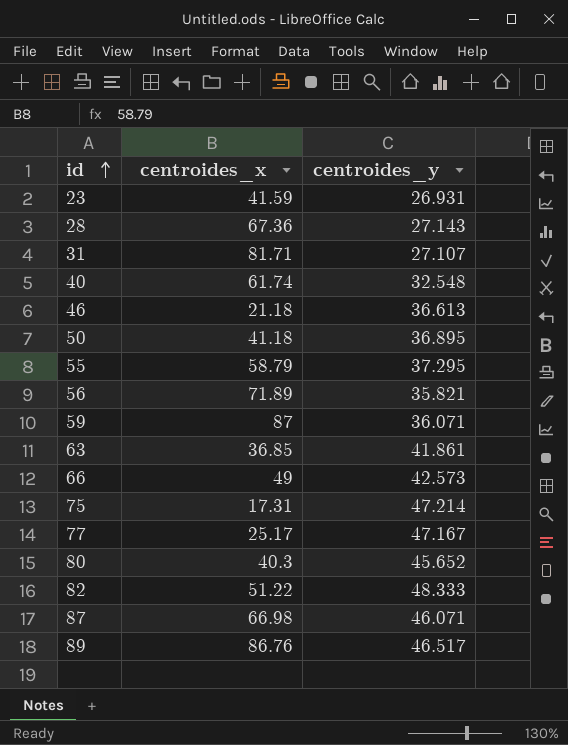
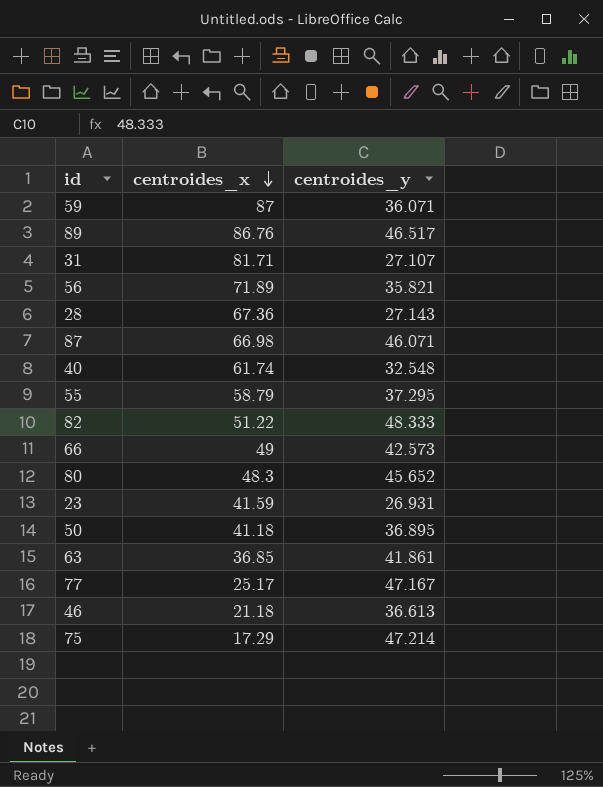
row order: id ascending -> centroides_x descending
80 | centroides_x: 40.3 -> 48.3
75 | centroides_x: 17.31 -> 17.29

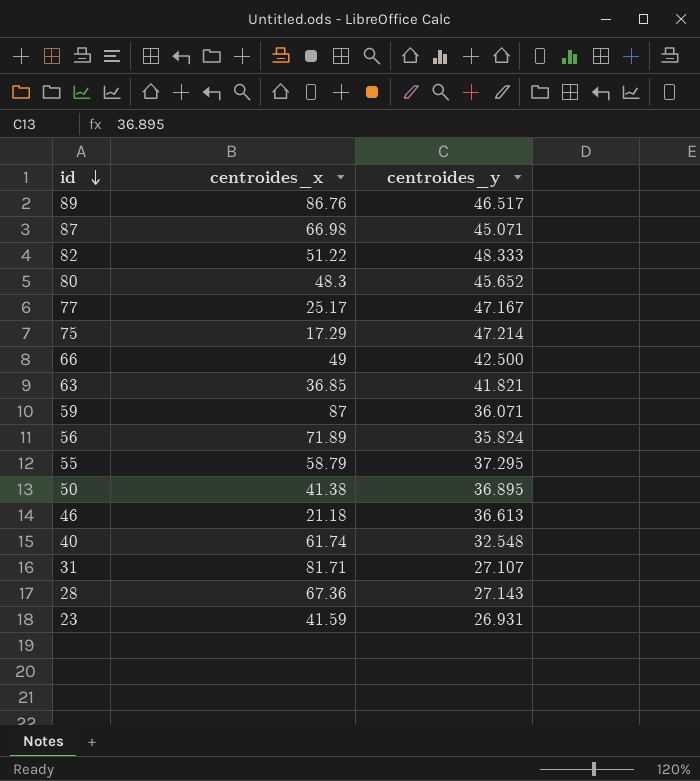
row order: centroides_x descending -> id descending
87 | centroides_y: 46.071 -> 45.071
66 | centroides_y: 42.573 -> 42.500
63 | centroides_y: 41.861 -> 41.821
56 | centroides_y: 35.821 -> 35.824
50 | centroides_x: 41.18 -> 41.38

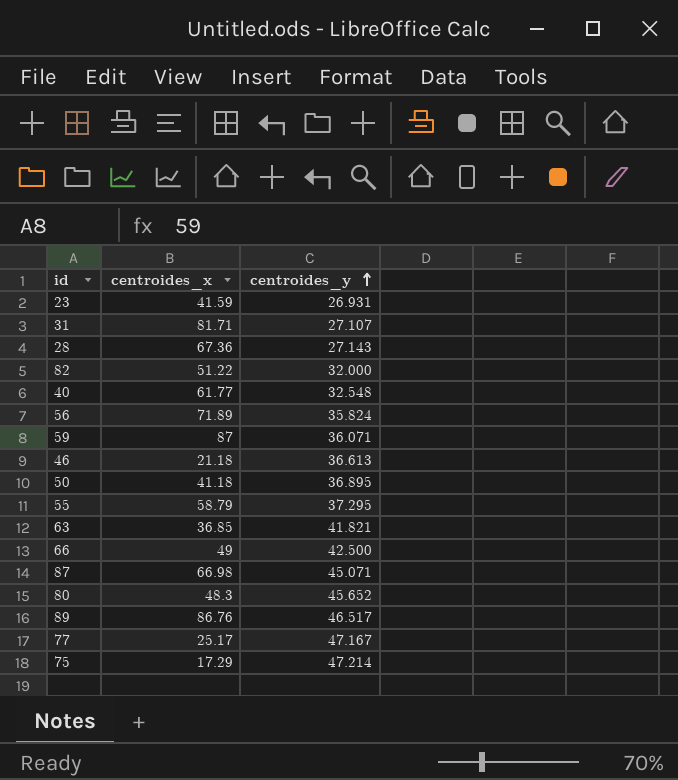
row order: id descending -> centroides_y ascending
82 | centroides_y: 48.333 -> 32.000
40 | centroides_x: 61.74 -> 61.77
50 | centroides_x: 41.38 -> 41.18

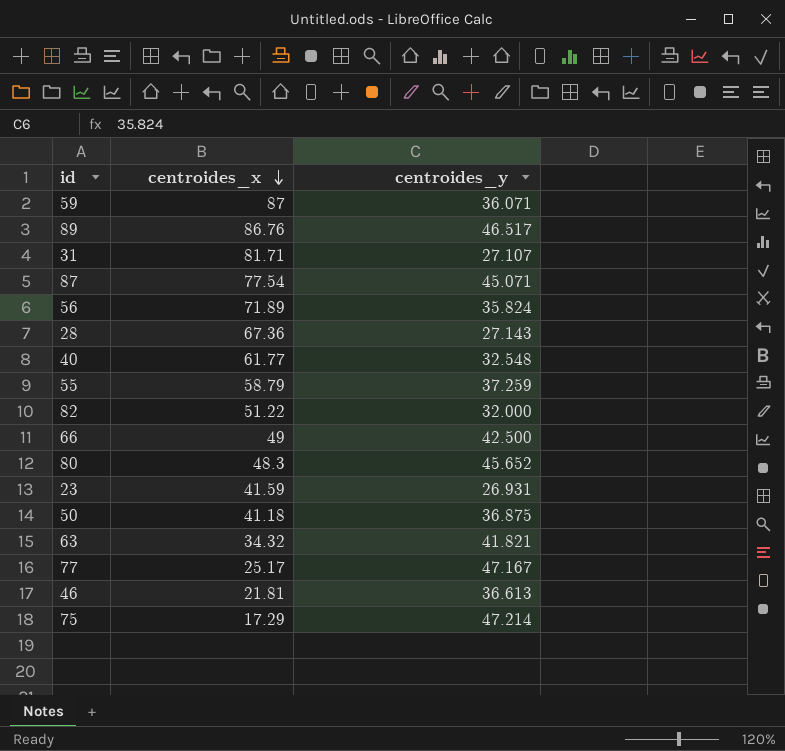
row order: centroides_y ascending -> centroides_x descending
87 | centroides_x: 66.98 -> 77.54
55 | centroides_y: 37.295 -> 37.259
50 | centroides_y: 36.895 -> 36.875
63 | centroides_x: 36.85 -> 34.32
46 | centroides_x: 21.18 -> 21.81

